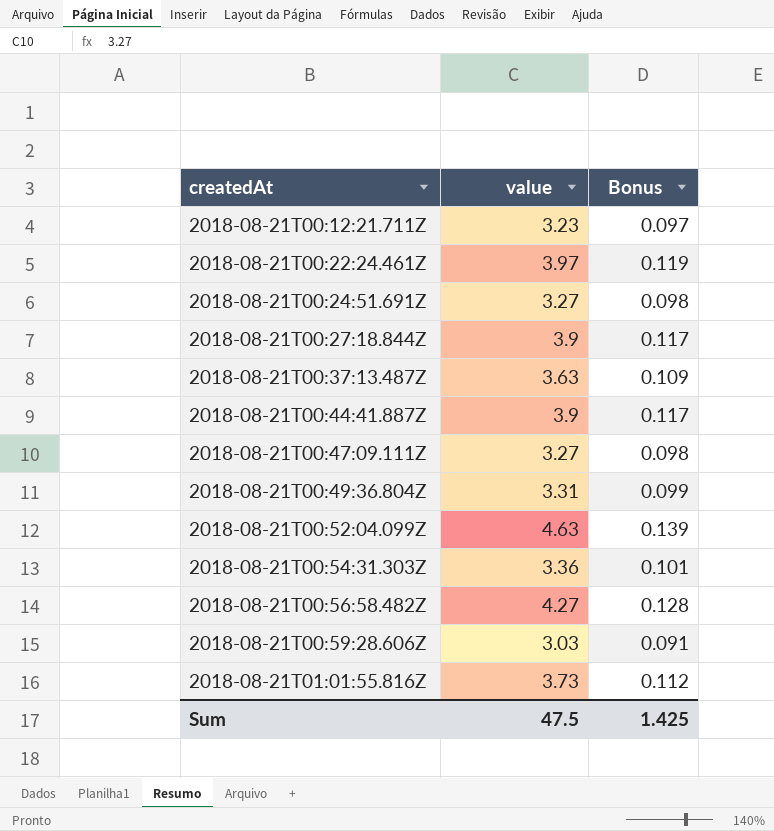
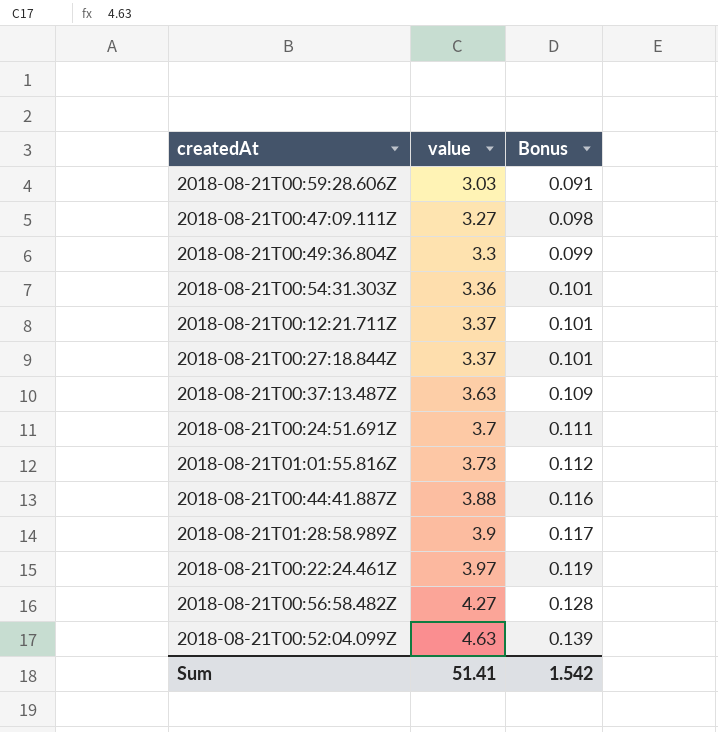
row order: createdAt ascending -> value ascending
2018-08-21T00:49:36.804Z | value: 3.31 -> 3.3
2018-08-21T00:12:21.711Z | value: 3.23 -> 3.37
2018-08-21T00:12:21.711Z | Bonus: 0.097 -> 0.101
2018-08-21T00:27:18.844Z | value: 3.9 -> 3.37
2018-08-21T00:27:18.844Z | Bonus: 0.117 -> 0.101
2018-08-21T00:24:51.691Z | value: 3.27 -> 3.7
2018-08-21T00:24:51.691Z | Bonus: 0.098 -> 0.111
2018-08-21T00:44:41.887Z | value: 3.9 -> 3.88
2018-08-21T00:44:41.887Z | Bonus: 0.117 -> 0.116
row 2018-08-21T01:28:58.989Z: none -> 3.9 | 0.117
Sum | value: 47.5 -> 51.41
Sum | Bonus: 1.425 -> 1.542

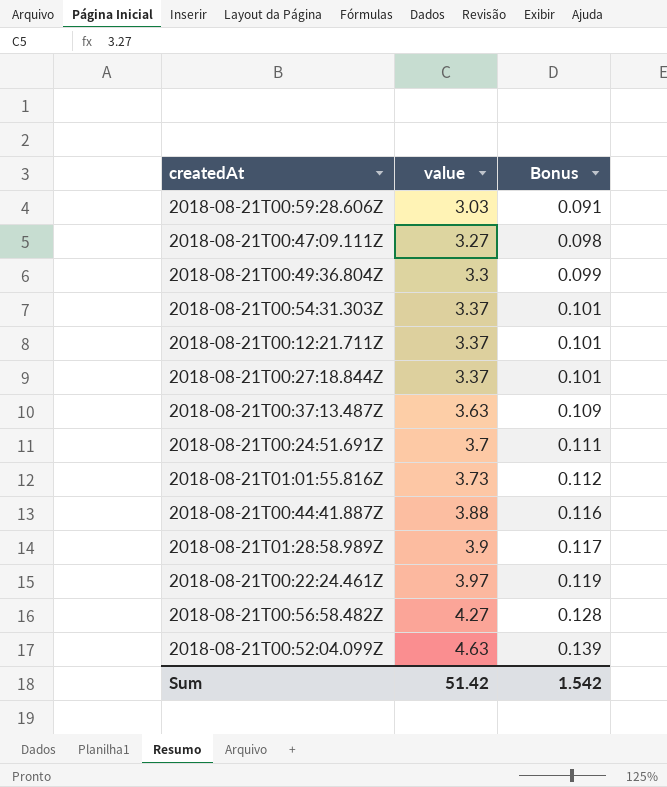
2018-08-21T00:54:31.303Z | value: 3.36 -> 3.37
Sum | value: 51.41 -> 51.42

